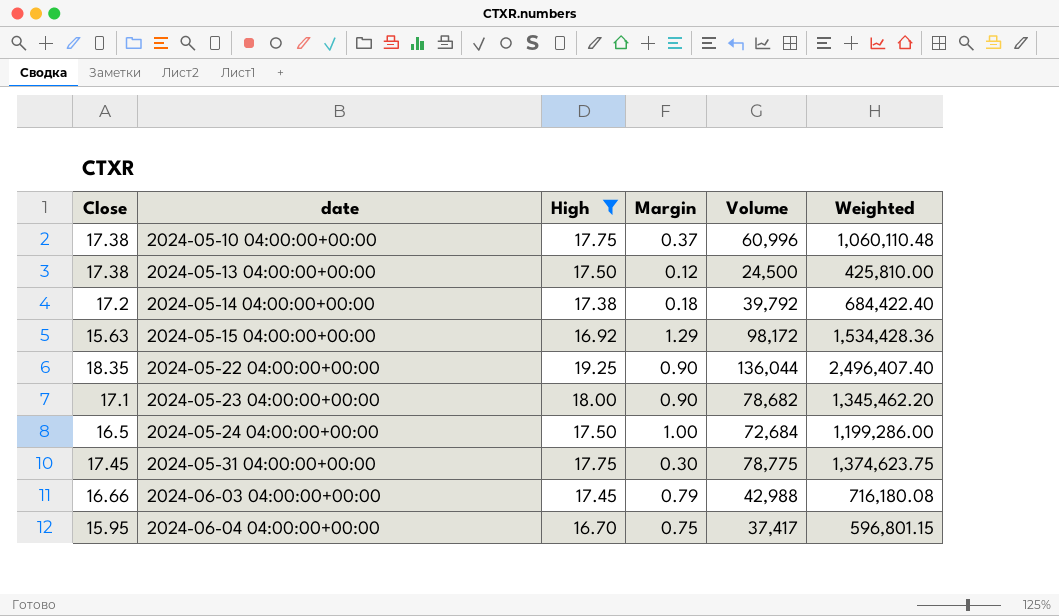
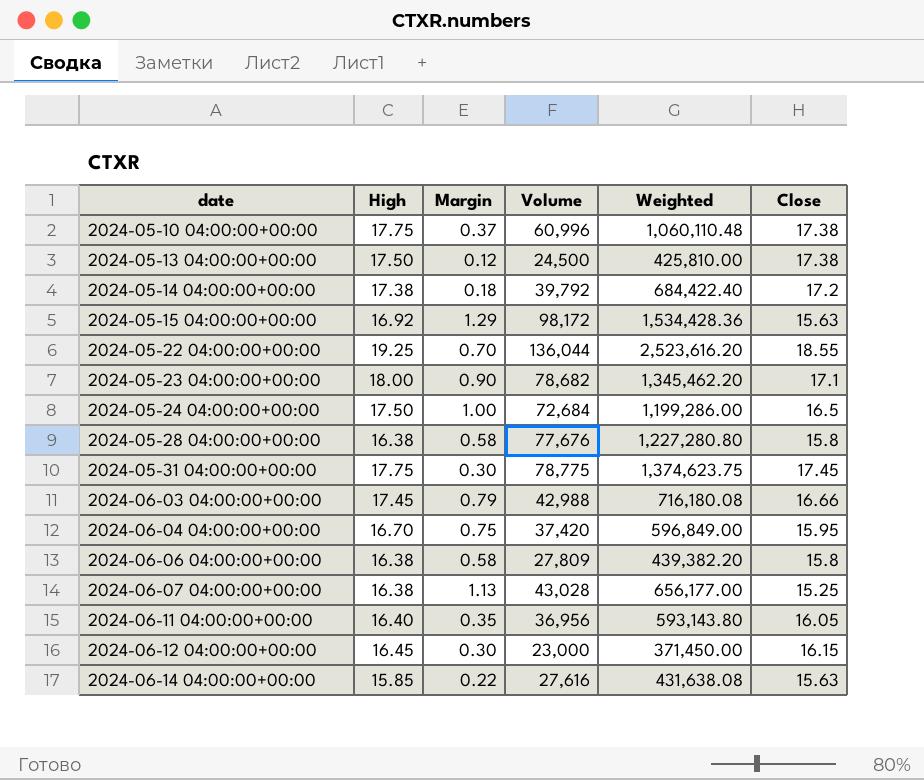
filter: High >= 16.70 -> none
column Close | position: 1 -> 6
2024-05-22 04:00:00+00:00 | Margin: 0.90 -> 0.70
2024-05-22 04:00:00+00:00 | Weighted: 2,496,407.40 -> 2,523,616.20
2024-05-22 04:00:00+00:00 | Close: 18.35 -> 18.55
2024-06-04 04:00:00+00:00 | Volume: 37,417 -> 37,420
2024-06-04 04:00:00+00:00 | Weighted: 596,801.15 -> 596,849.00

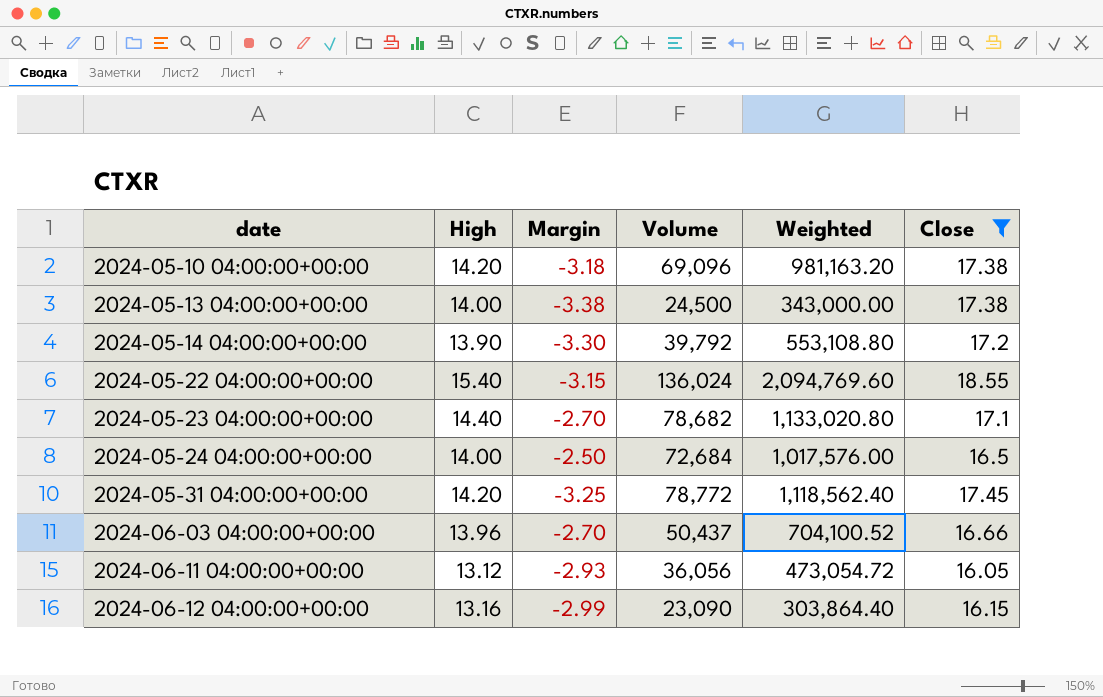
filter: none -> Close >= 16.05
column Weighted | formula: [Volume] * [Close] -> [High] * [Volume]
2024-05-10 04:00:00+00:00 | High: 17.75 -> 14.20
2024-05-10 04:00:00+00:00 | Margin: 0.37 -> -3.18
2024-05-10 04:00:00+00:00 | Volume: 60,996 -> 69,096
2024-05-13 04:00:00+00:00 | High: 17.50 -> 14.00
2024-05-13 04:00:00+00:00 | Margin: 0.12 -> -3.38
2024-05-14 04:00:00+00:00 | High: 17.38 -> 13.90
2024-05-14 04:00:00+00:00 | Margin: 0.18 -> -3.30
2024-05-22 04:00:00+00:00 | High: 19.25 -> 15.40
2024-05-22 04:00:00+00:00 | Margin: 0.70 -> -3.15
2024-05-22 04:00:00+00:00 | Volume: 136,044 -> 136,024
2024-05-23 04:00:00+00:00 | High: 18.00 -> 14.40
2024-05-23 04:00:00+00:00 | Margin: 0.90 -> -2.70
2024-05-24 04:00:00+00:00 | High: 17.50 -> 14.00
2024-05-24 04:00:00+00:00 | Margin: 1.00 -> -2.50
2024-05-31 04:00:00+00:00 | High: 17.75 -> 14.20
2024-05-31 04:00:00+00:00 | Margin: 0.30 -> -3.25
2024-05-31 04:00:00+00:00 | Volume: 78,775 -> 78,772
2024-06-03 04:00:00+00:00 | High: 17.45 -> 13.96
2024-06-03 04:00:00+00:00 | Margin: 0.79 -> -2.70
2024-06-03 04:00:00+00:00 | Volume: 42,988 -> 50,437
2024-06-11 04:00:00+00:00 | High: 16.40 -> 13.12
2024-06-11 04:00:00+00:00 | Margin: 0.35 -> -2.93
2024-06-11 04:00:00+00:00 | Volume: 36,956 -> 36,056
2024-06-12 04:00:00+00:00 | High: 16.45 -> 13.16
2024-06-12 04:00:00+00:00 | Margin: 0.30 -> -2.99
2024-06-12 04:00:00+00:00 | Volume: 23,000 -> 23,090

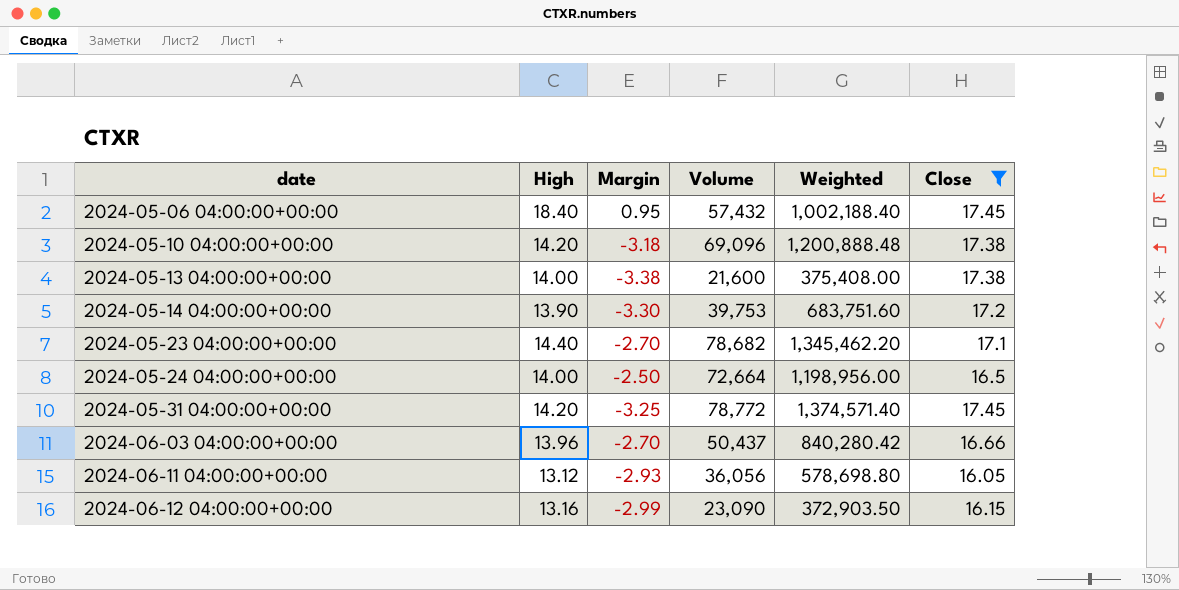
column Weighted | formula: [High] * [Volume] -> [Volume] * [Close]
row 2024-05-22 04:00:00+00:00: 15.40 | -3.15 | 136,024 | 2,094,769.60 | 18.55 -> none
row 2024-05-06 04:00:00+00:00: none -> 18.40 | 0.95 | 57,432 | 1,002,188.40 | 17.45
2024-05-13 04:00:00+00:00 | Volume: 24,500 -> 21,600
2024-05-14 04:00:00+00:00 | Volume: 39,792 -> 39,753
2024-05-24 04:00:00+00:00 | Volume: 72,684 -> 72,664

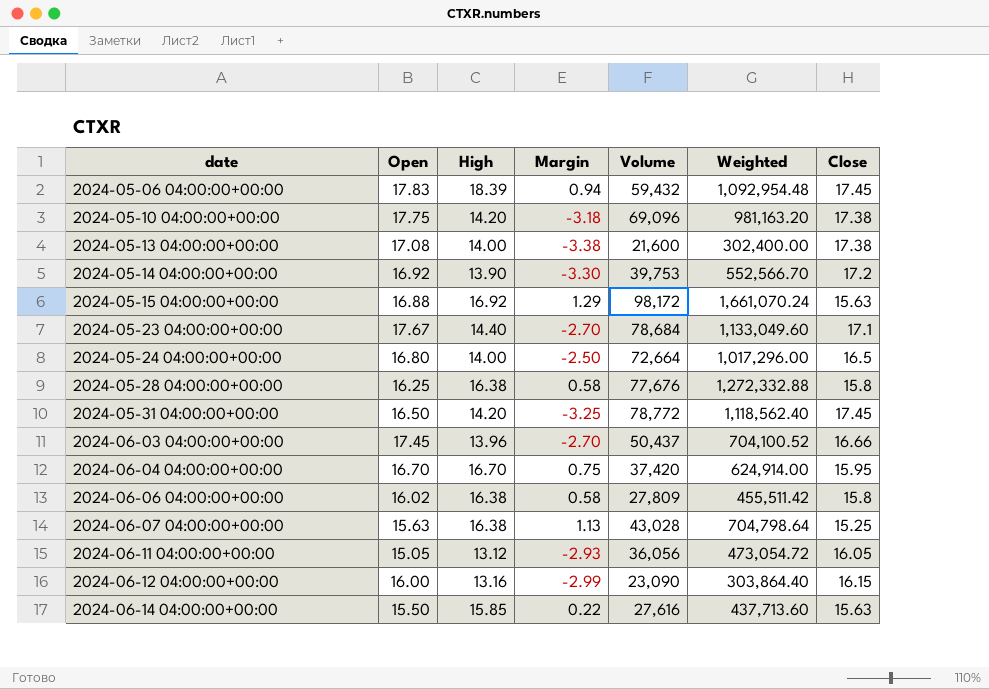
filter: Close >= 16.05 -> none
column Open | position: none -> 2
column Weighted | formula: [Volume] * [Close] -> [High] * [Volume]
2024-05-06 04:00:00+00:00 | High: 18.40 -> 18.39
2024-05-06 04:00:00+00:00 | Margin: 0.95 -> 0.94
2024-05-06 04:00:00+00:00 | Volume: 57,432 -> 59,432
2024-05-23 04:00:00+00:00 | Volume: 78,682 -> 78,684

